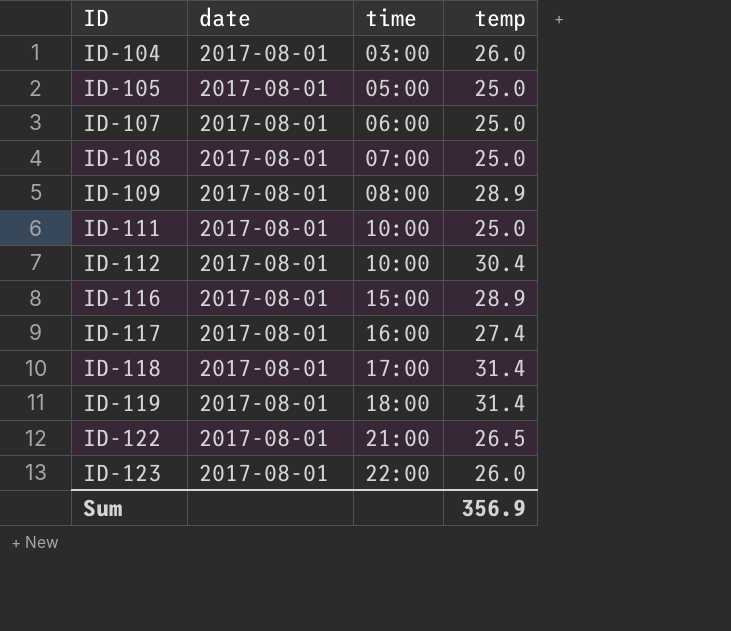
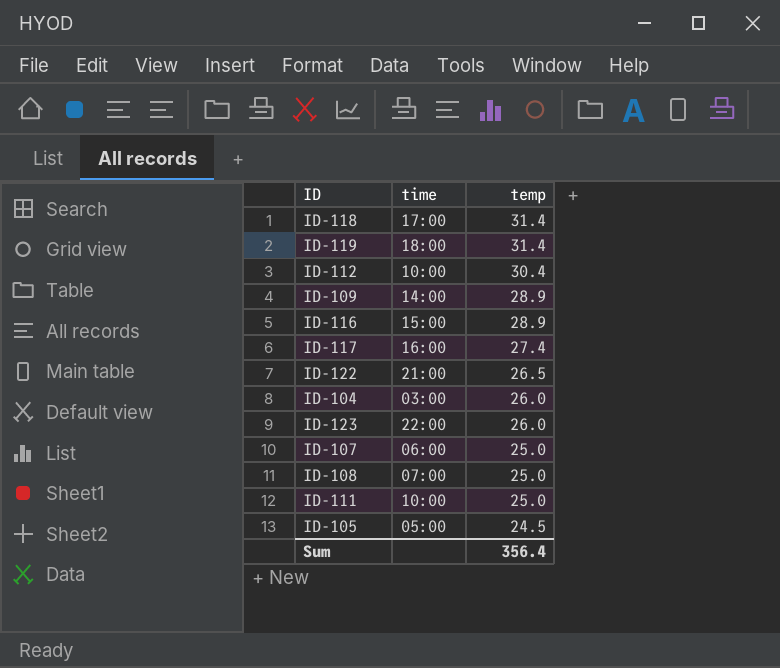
row order: ID ascending -> temp descending
column date | position: 2 -> none
ID-109 | time: 08:00 -> 14:00
ID-105 | temp: 25.0 -> 24.5
Sum | temp: 356.9 -> 356.4

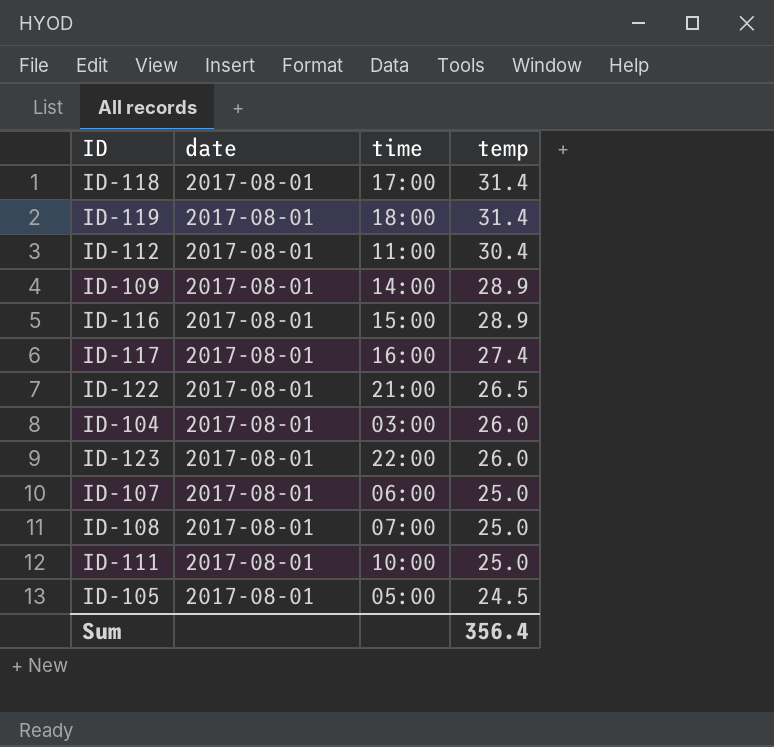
column date | position: none -> 2
ID-112 | time: 10:00 -> 11:00

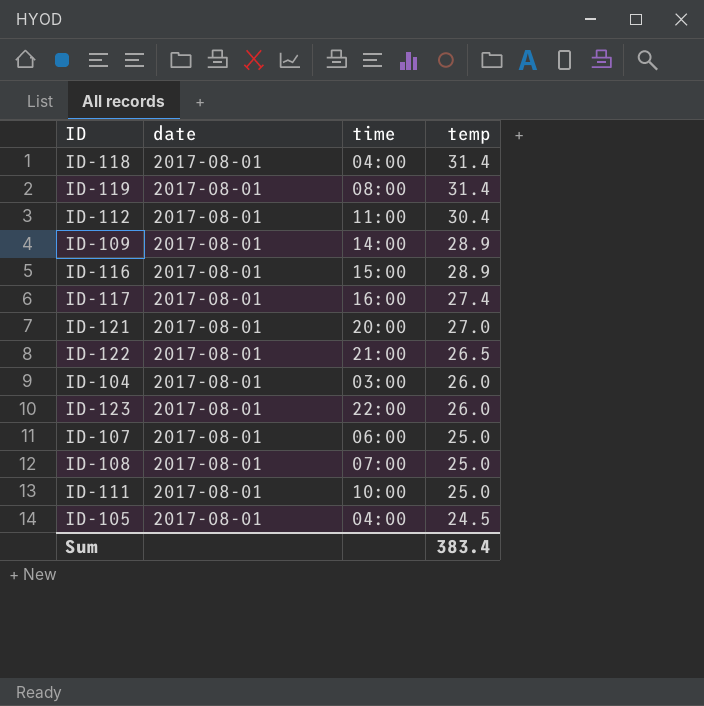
ID-118 | time: 17:00 -> 04:00
ID-119 | time: 18:00 -> 08:00
row ID-121: none -> 2017-08-01 | 20:00 | 27.0
ID-105 | time: 05:00 -> 04:00
Sum | temp: 356.4 -> 383.4

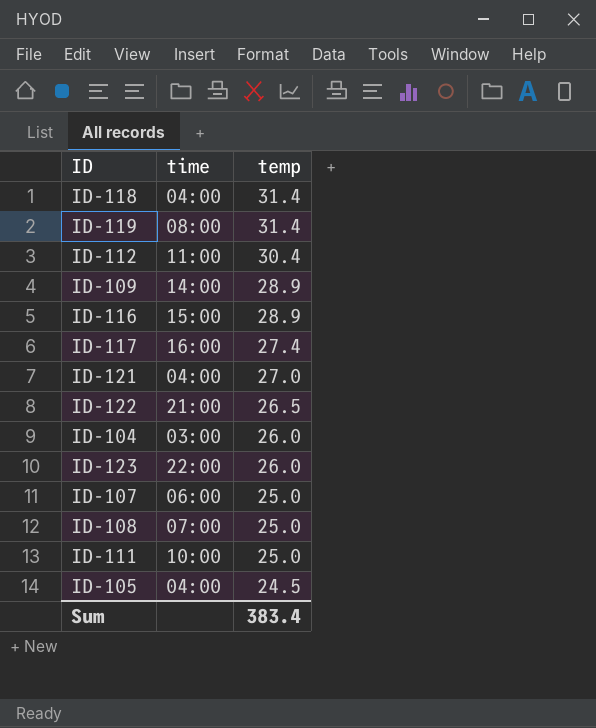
column date | position: 2 -> none
ID-121 | time: 20:00 -> 04:00

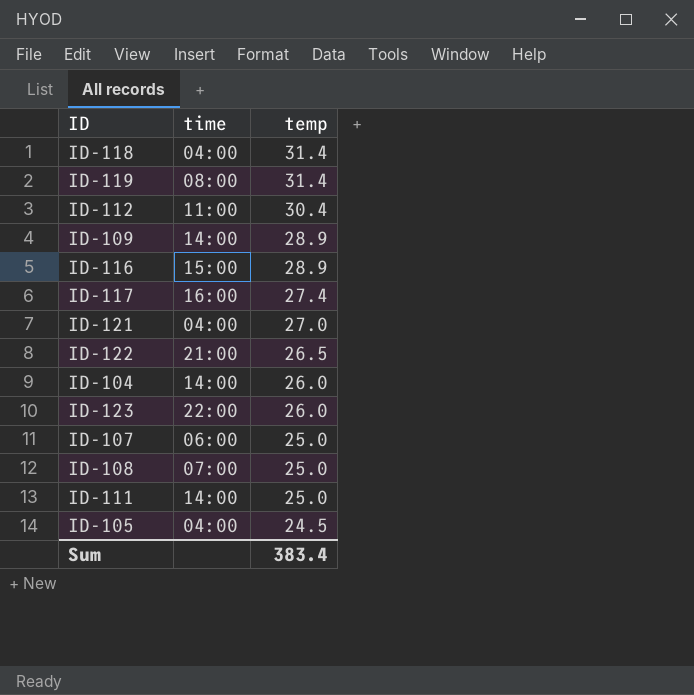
ID-104 | time: 03:00 -> 14:00
ID-111 | time: 10:00 -> 14:00

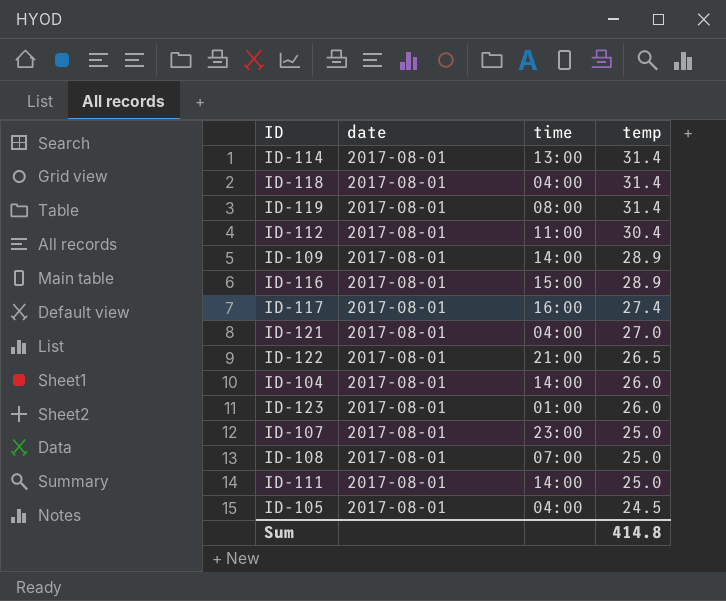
column date | position: none -> 2
row ID-114: none -> 2017-08-01 | 13:00 | 31.4
ID-123 | time: 22:00 -> 01:00
ID-107 | time: 06:00 -> 23:00
Sum | temp: 383.4 -> 414.8

